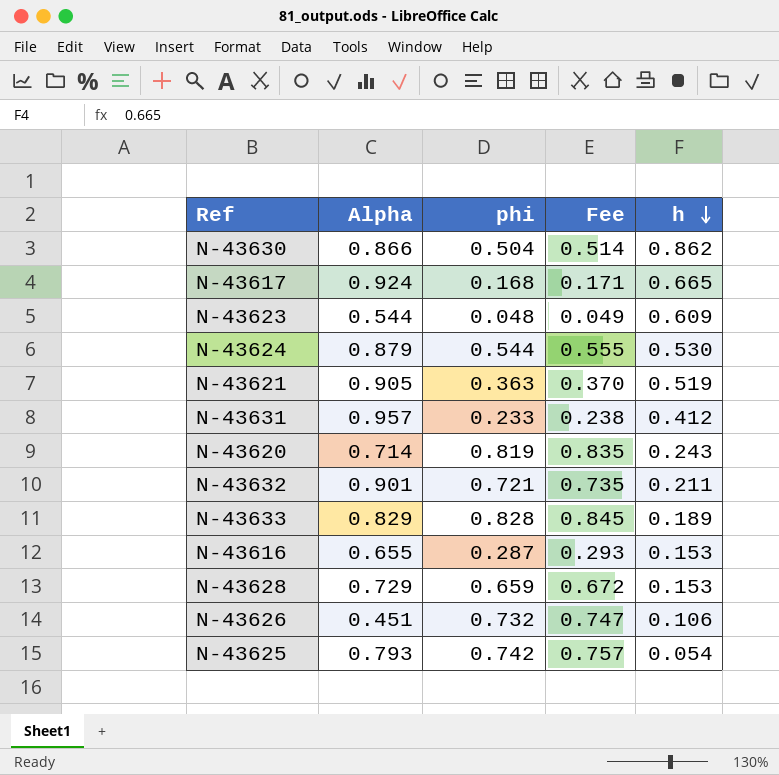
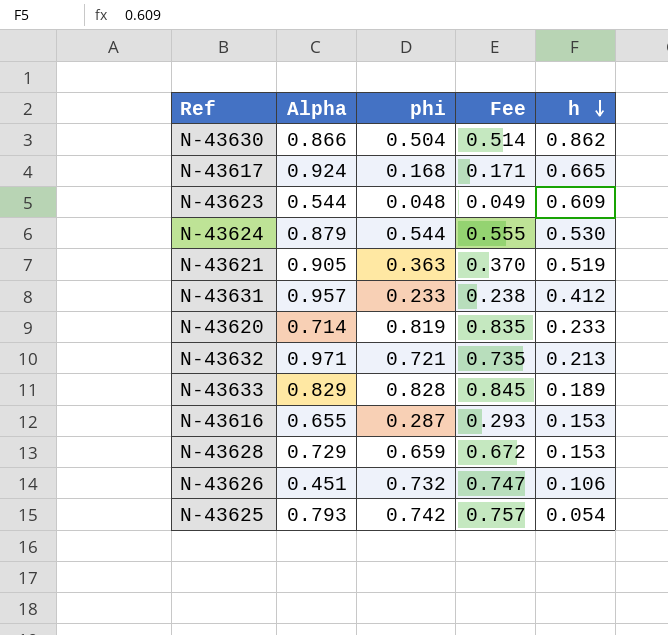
N-43620 | h: 0.243 -> 0.233
N-43632 | Alpha: 0.901 -> 0.971
N-43632 | h: 0.211 -> 0.213

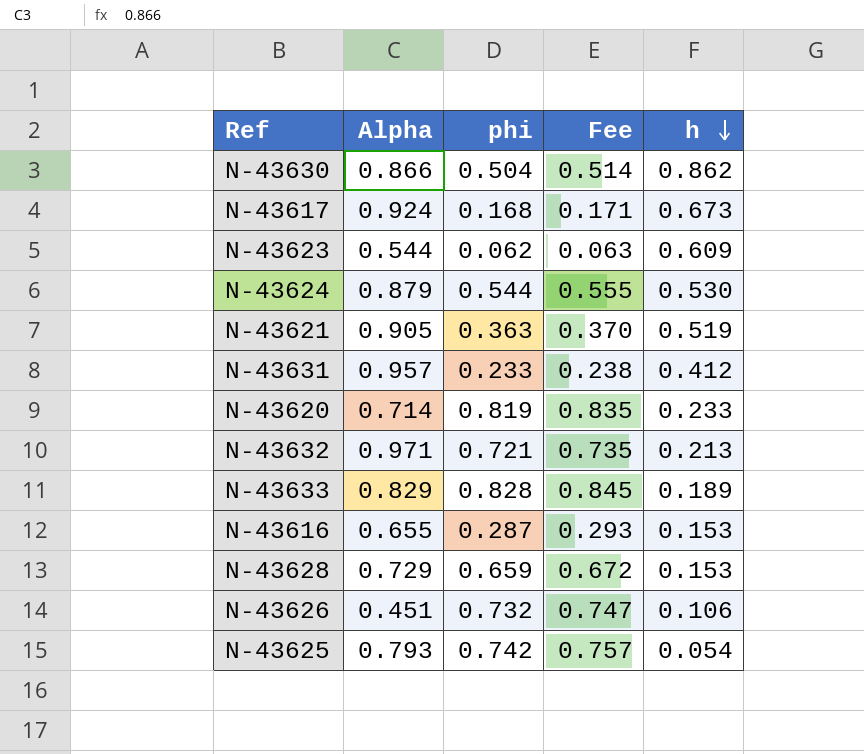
N-43617 | h: 0.665 -> 0.673
N-43623 | phi: 0.048 -> 0.062
N-43623 | Fee: 0.049 -> 0.063

